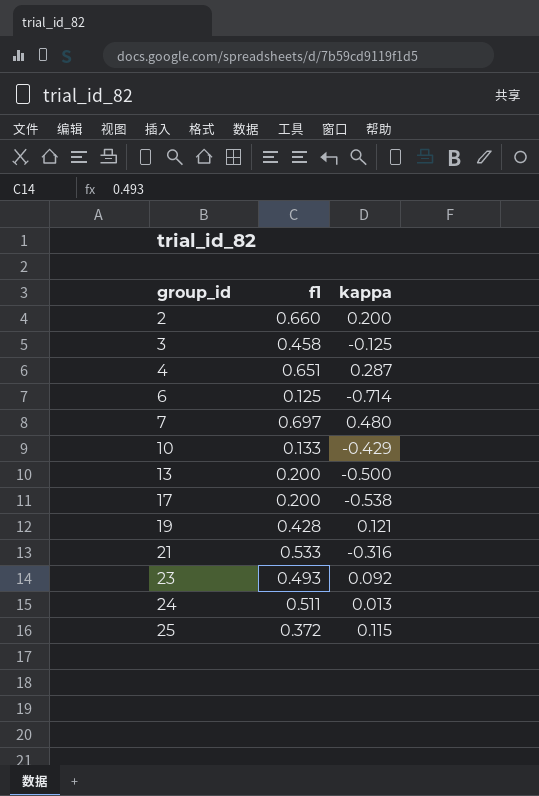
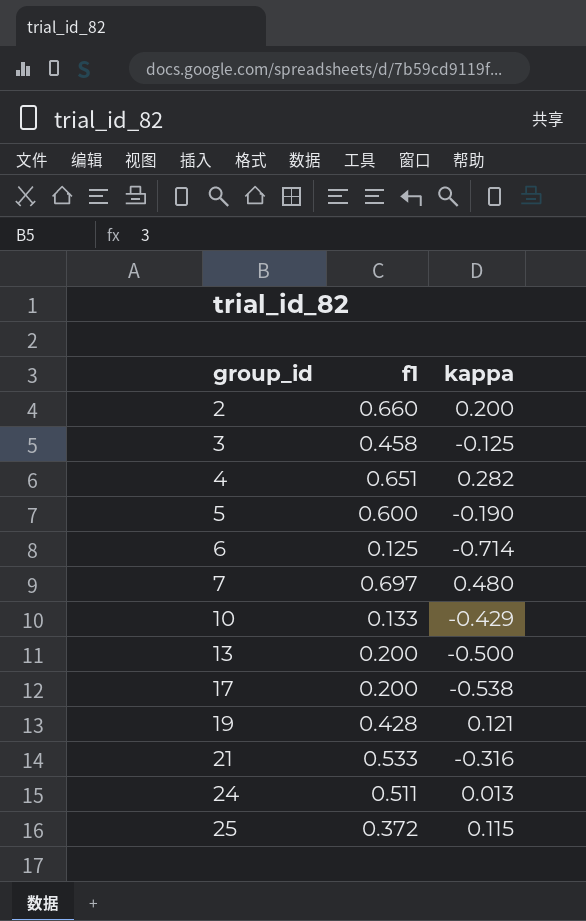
row 23: 0.493 | 0.092 -> none
4 | kappa: 0.287 -> 0.282
row 5: none -> 0.600 | -0.190

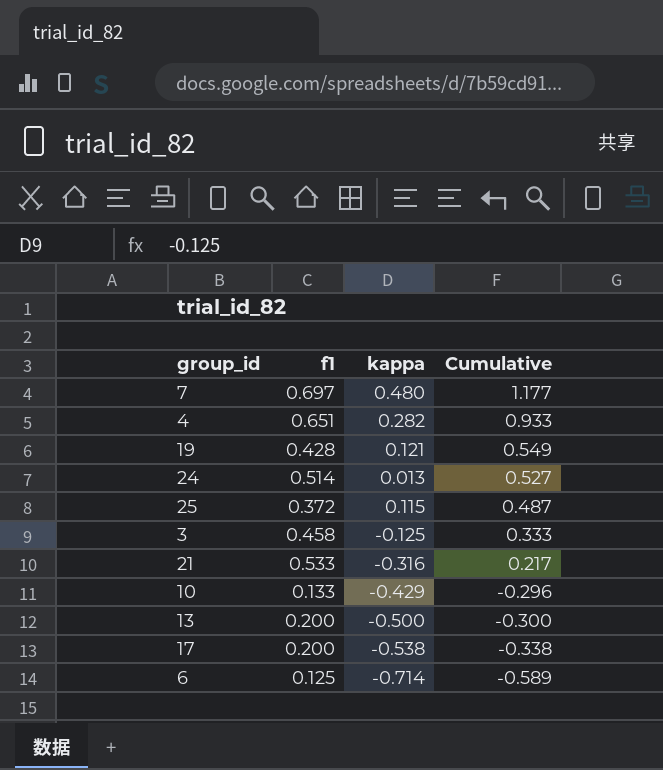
row order: group_id ascending -> Cumulative descending
column Cumulative | formula: none -> [f1] + [kappa]
row 2: 0.660 | 0.200 -> none
row 5: 0.600 | -0.190 -> none
24 | f1: 0.511 -> 0.514

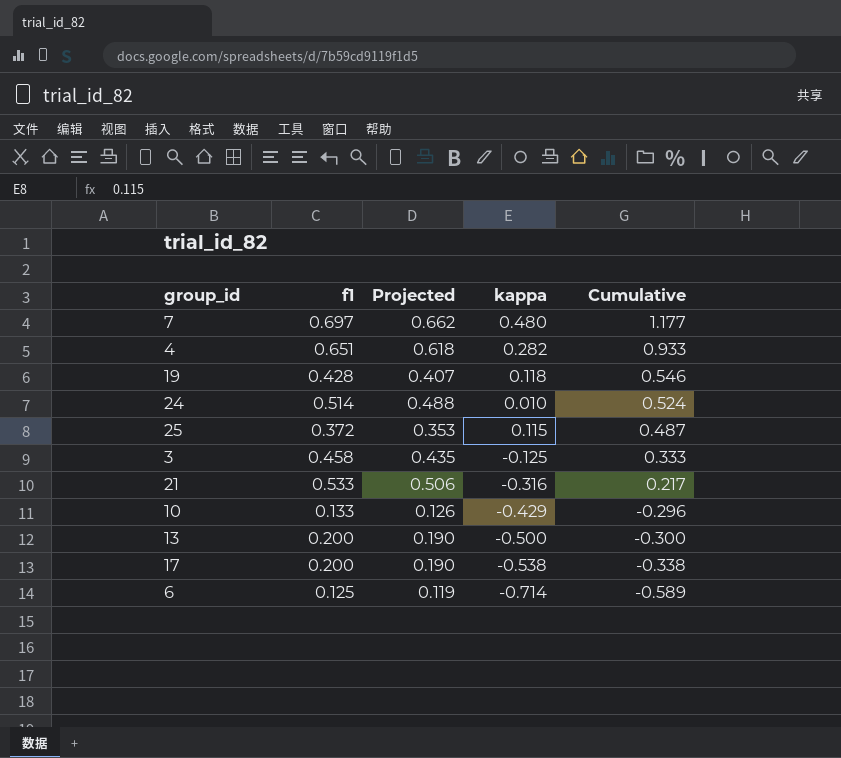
column Projected | formula: none -> [f1] * 0.95
19 | kappa: 0.121 -> 0.118
19 | Cumulative: 0.549 -> 0.546
24 | kappa: 0.013 -> 0.010
24 | Cumulative: 0.527 -> 0.524

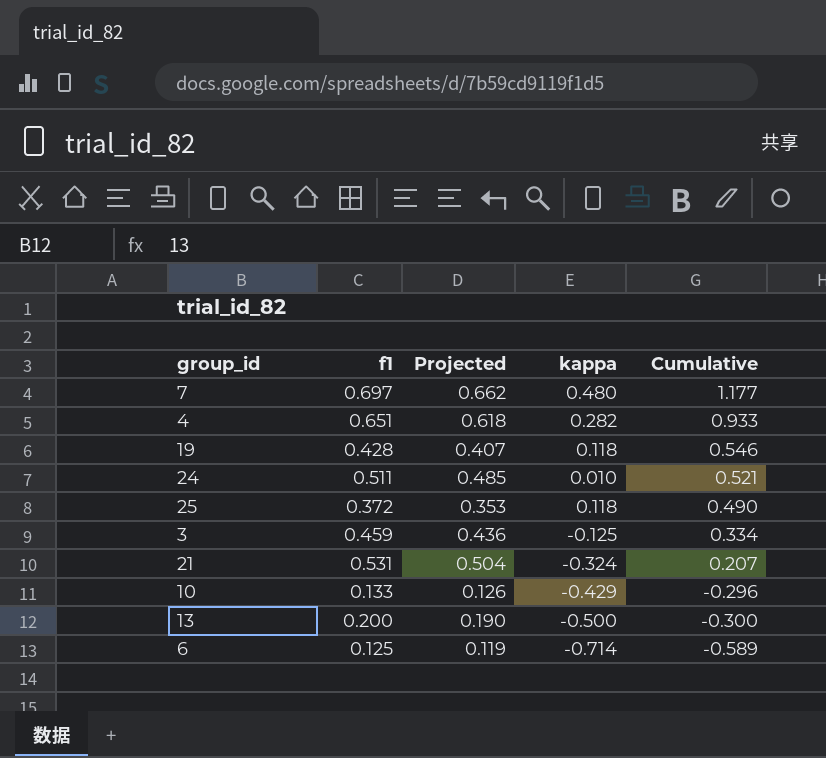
row 17: 0.200 | 0.190 | -0.538 | -0.338 -> none
24 | f1: 0.514 -> 0.511
24 | Projected: 0.488 -> 0.485
24 | Cumulative: 0.524 -> 0.521
25 | kappa: 0.115 -> 0.118
25 | Cumulative: 0.487 -> 0.490
3 | f1: 0.458 -> 0.459
3 | Projected: 0.435 -> 0.436
3 | Cumulative: 0.333 -> 0.334
21 | f1: 0.533 -> 0.531
21 | Projected: 0.506 -> 0.504
21 | kappa: -0.316 -> -0.324
21 | Cumulative: 0.217 -> 0.207

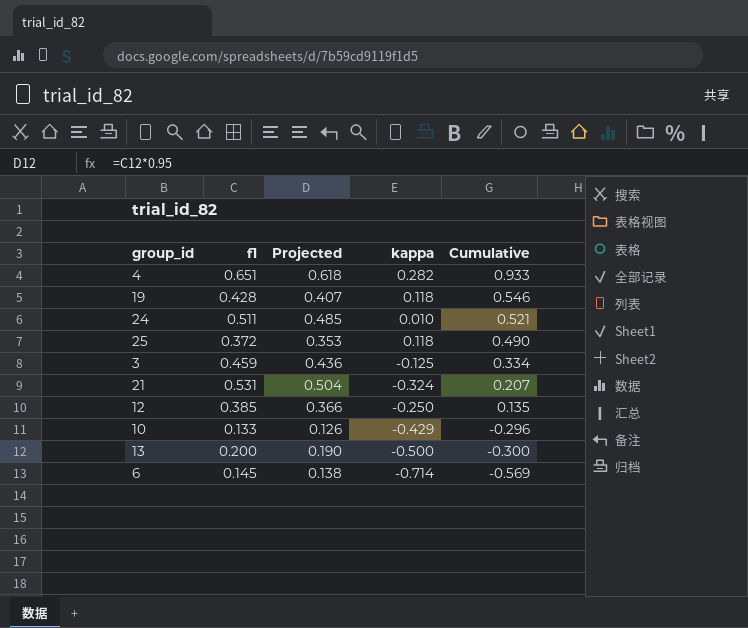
row 7: 0.697 | 0.662 | 0.480 | 1.177 -> none
row 12: none -> 0.385 | 0.366 | -0.250 | 0.135
6 | f1: 0.125 -> 0.145
6 | Projected: 0.119 -> 0.138
6 | Cumulative: -0.589 -> -0.569

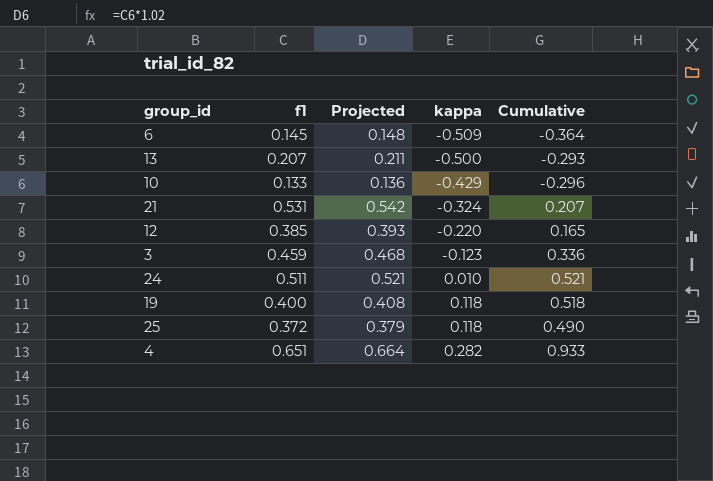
row order: Cumulative descending -> kappa ascending
column Projected | formula: [f1] * 0.95 -> [f1] * 1.02
6 | kappa: -0.714 -> -0.509
6 | Cumulative: -0.569 -> -0.364
13 | f1: 0.200 -> 0.207
13 | Cumulative: -0.300 -> -0.293
12 | kappa: -0.250 -> -0.220
12 | Cumulative: 0.135 -> 0.165
3 | kappa: -0.125 -> -0.123
3 | Cumulative: 0.334 -> 0.336
19 | f1: 0.428 -> 0.400
19 | Cumulative: 0.546 -> 0.518

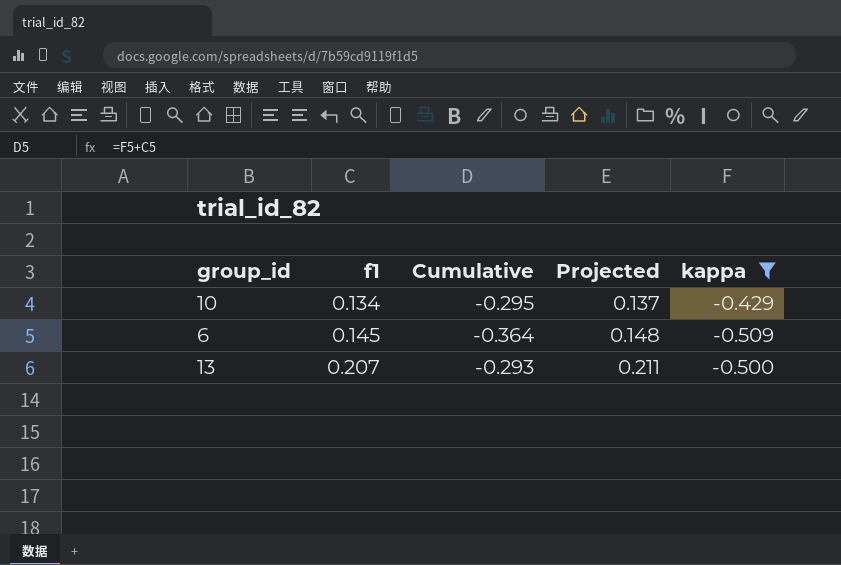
filter: none -> kappa <= -0.429
row order: kappa ascending -> f1 ascending
column Cumulative | position: 5 -> 3
10 | f1: 0.133 -> 0.134
10 | Cumulative: -0.296 -> -0.295
10 | Projected: 0.136 -> 0.137

